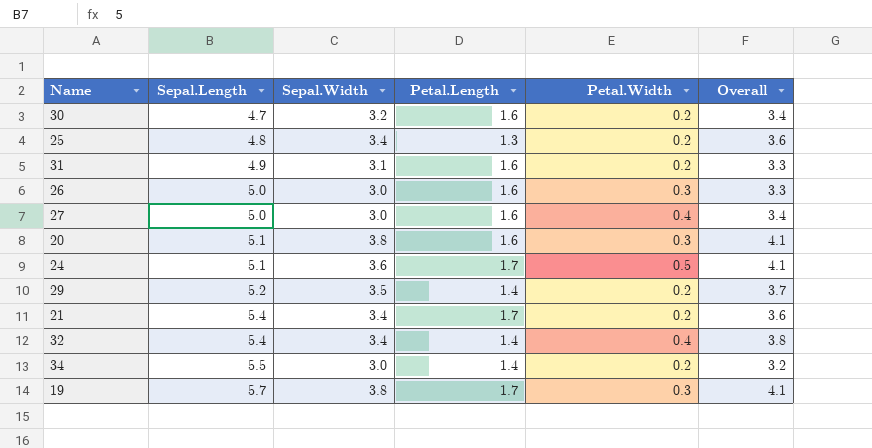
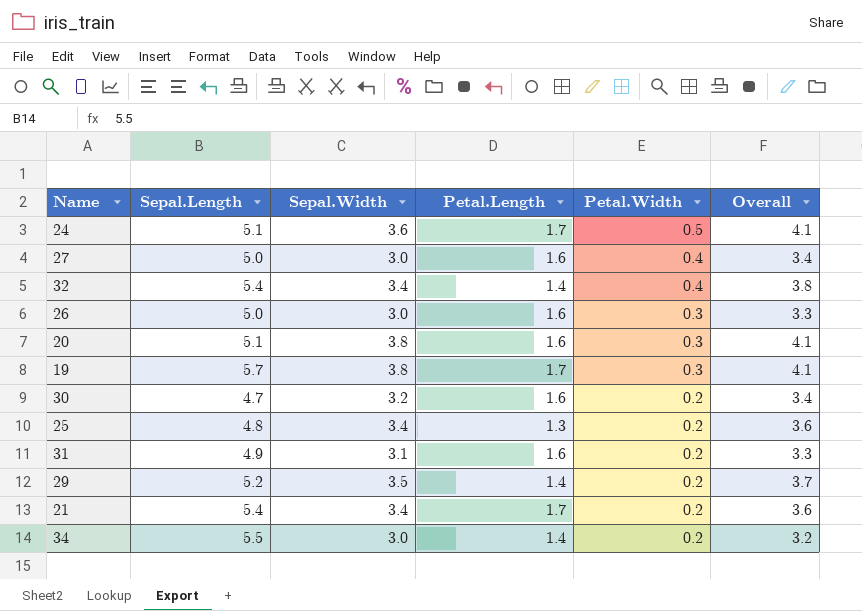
row order: Sepal.Length ascending -> Petal.Width descending

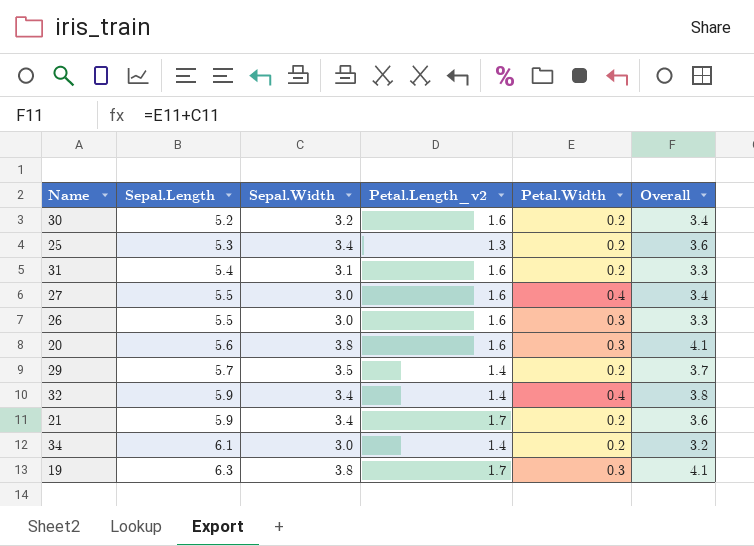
row order: Petal.Width descending -> Sepal.Length ascending
column name: Petal.Length -> Petal.Length_v2
row 24: 5.1 | 3.6 | 1.7 | 0.5 | 4.1 -> none
30 | Sepal.Length: 4.7 -> 5.2
25 | Sepal.Length: 4.8 -> 5.3
31 | Sepal.Length: 4.9 -> 5.4
27 | Sepal.Length: 5.0 -> 5.5
26 | Sepal.Length: 5.0 -> 5.5
20 | Sepal.Length: 5.1 -> 5.6
29 | Sepal.Length: 5.2 -> 5.7
32 | Sepal.Length: 5.4 -> 5.9
21 | Sepal.Length: 5.4 -> 5.9
34 | Sepal.Length: 5.5 -> 6.1
19 | Sepal.Length: 5.7 -> 6.3

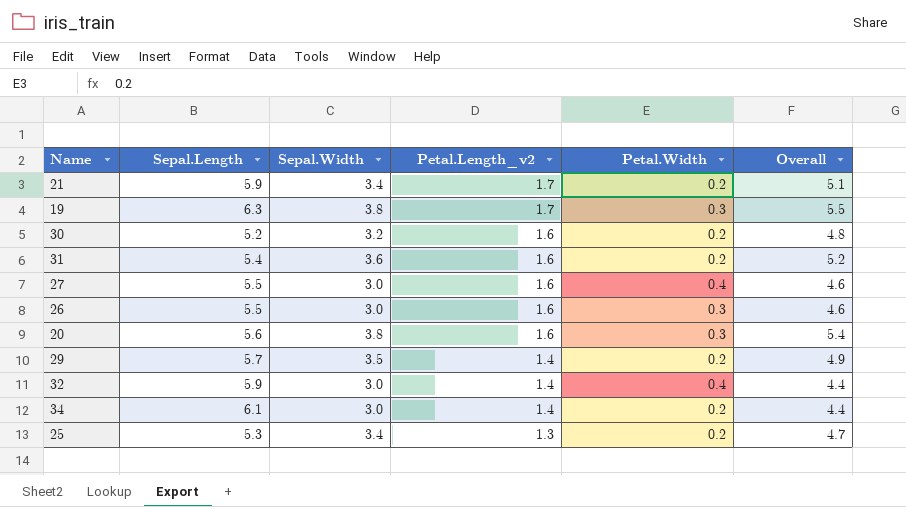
row order: Sepal.Length ascending -> Petal.Length_v2 descending
column Overall | formula: [Sepal.Width] + [Petal.Width] -> [Sepal.Width] + [Petal.Length_v2]
31 | Sepal.Width: 3.1 -> 3.6
32 | Sepal.Width: 3.4 -> 3.0

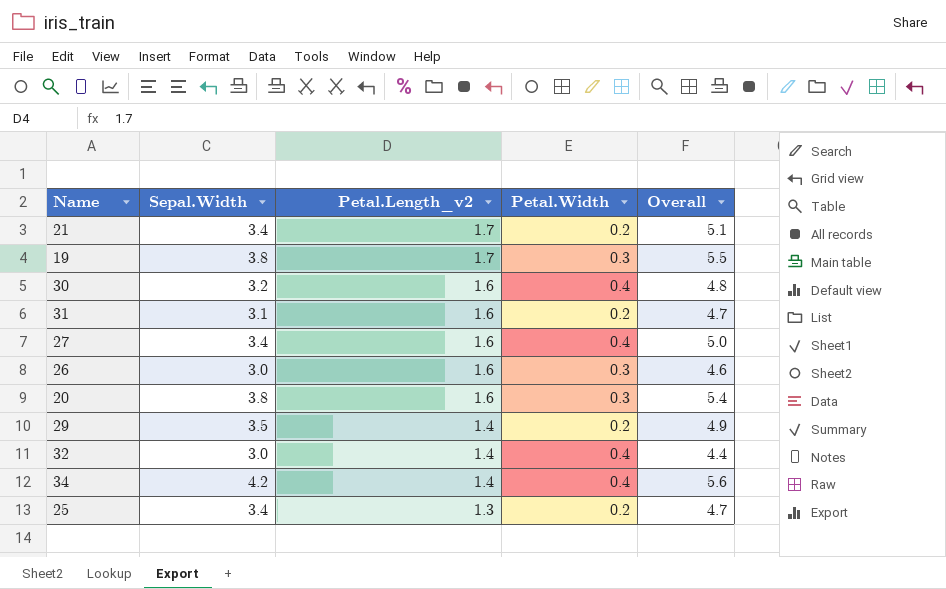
column Sepal.Length | position: 2 -> none
30 | Petal.Width: 0.2 -> 0.4
31 | Sepal.Width: 3.6 -> 3.1
31 | Overall: 5.2 -> 4.7
27 | Sepal.Width: 3.0 -> 3.4
27 | Overall: 4.6 -> 5.0
34 | Sepal.Width: 3.0 -> 4.2
34 | Petal.Width: 0.2 -> 0.4
34 | Overall: 4.4 -> 5.6

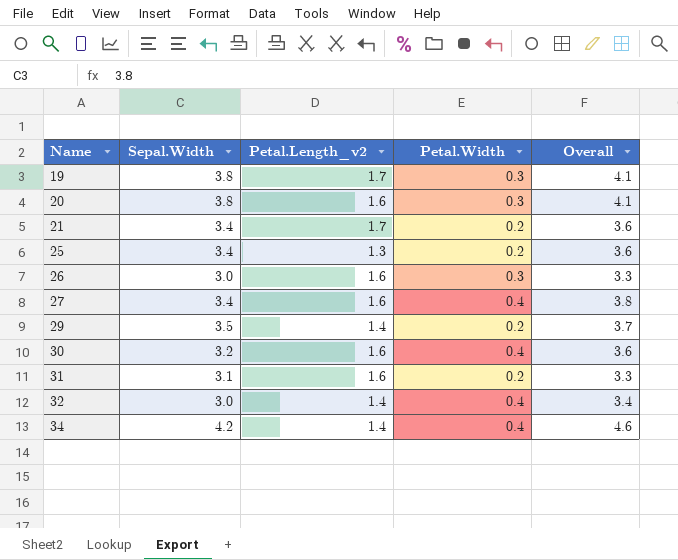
row order: Petal.Length_v2 descending -> Name ascending
column Overall | formula: [Sepal.Width] + [Petal.Length_v2] -> [Sepal.Width] + [Petal.Width]

